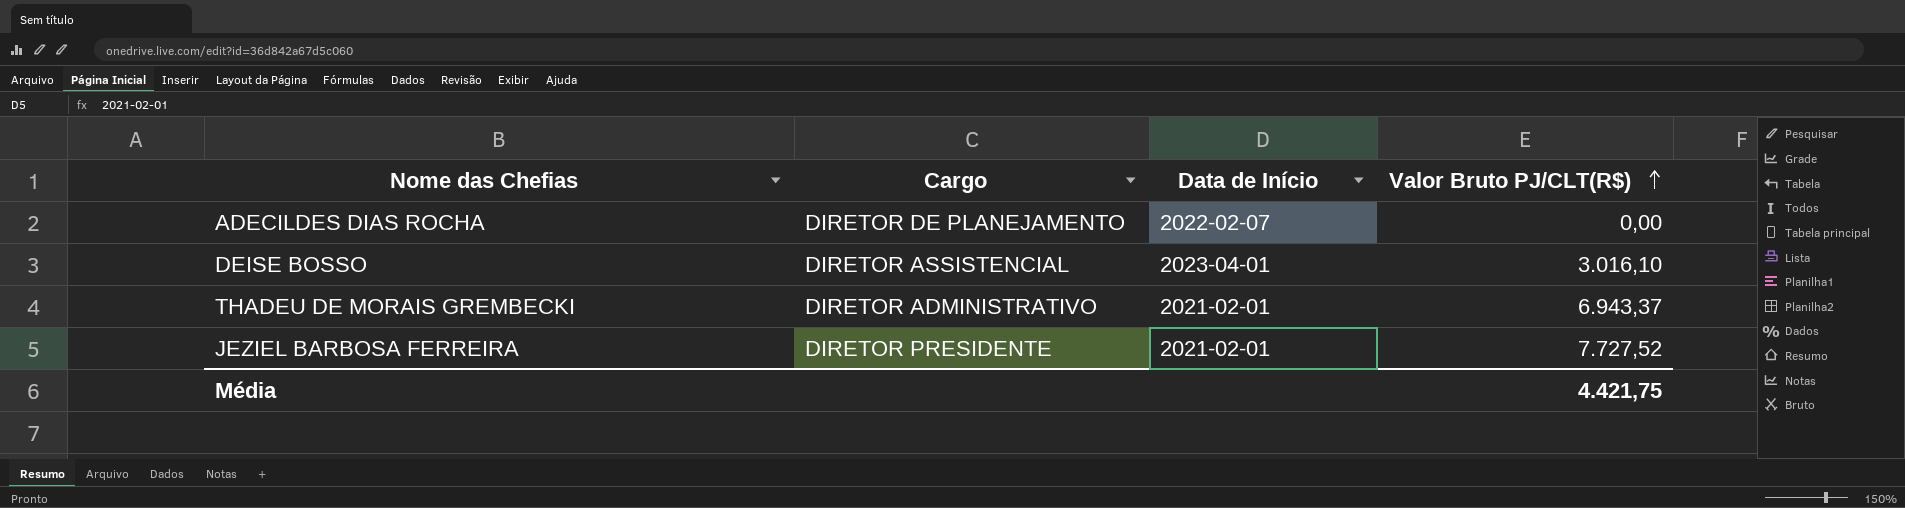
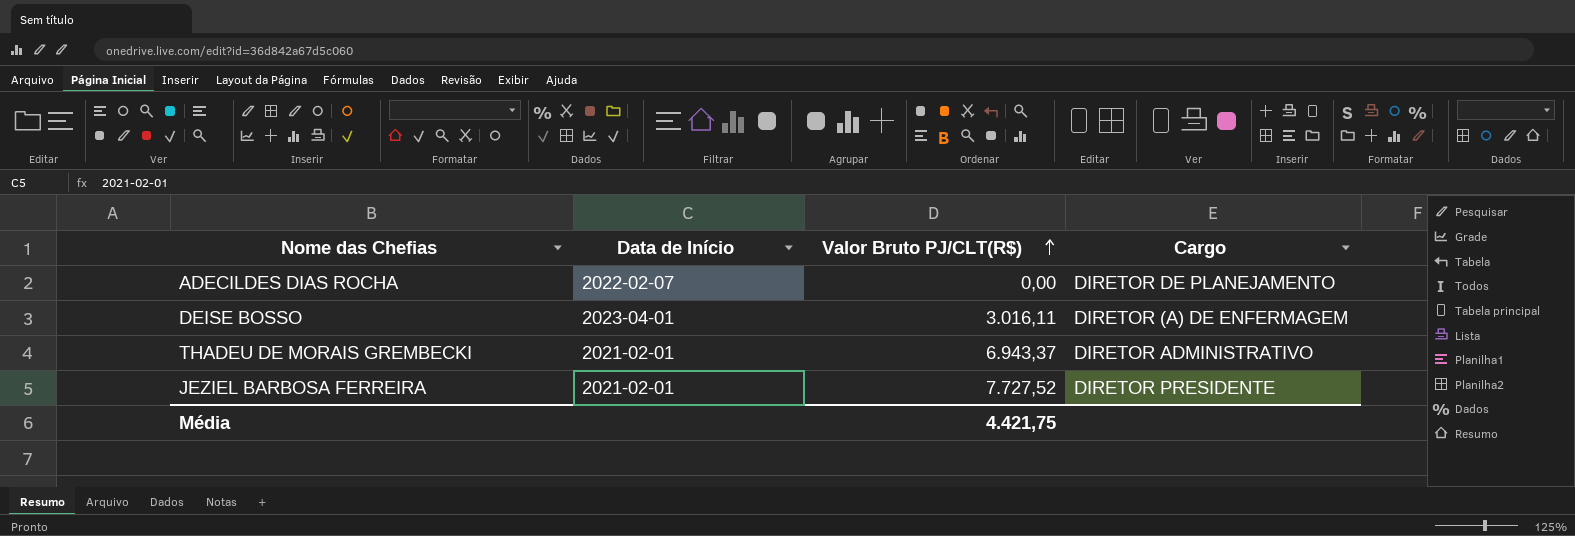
column Cargo | position: 2 -> 4
DEISE BOSSO | Valor Bruto PJ/CLT(R$): 3.016,10 -> 3.016,11
DEISE BOSSO | Cargo: DIRETOR ASSISTENCIAL -> DIRETOR (A) DE ENFERMAGEM

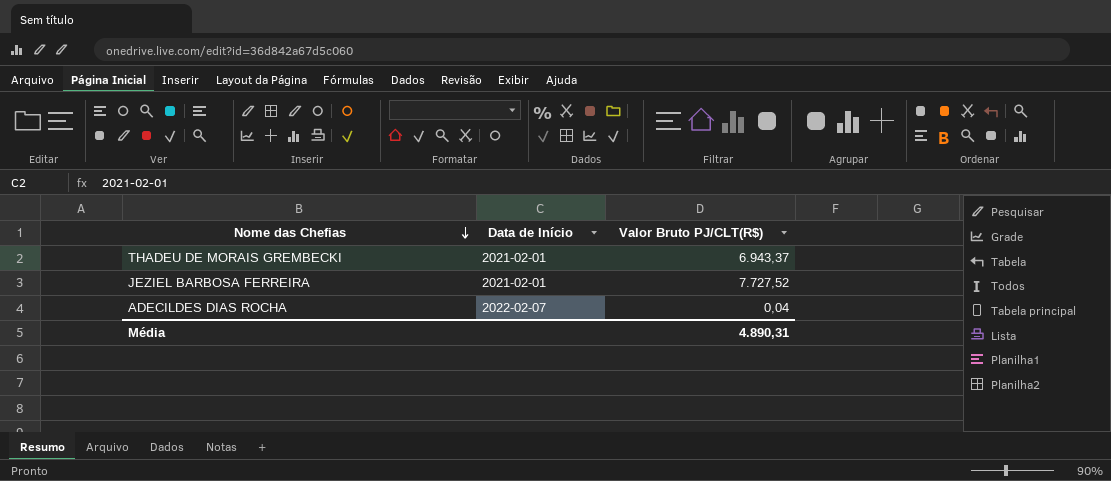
row order: Valor Bruto PJ/CLT(R$) ascending -> Nome das Chefias descending
column Cargo | position: 4 -> none
row DEISE BOSSO: 2023-04-01 | 3.016,11 | DIRETOR (A) DE ENFERMAGEM -> none
ADECILDES DIAS ROCHA | Valor Bruto PJ/CLT(R$): 0,00 -> 0,04
Média | Valor Bruto PJ/CLT(R$): 4.421,75 -> 4.890,31

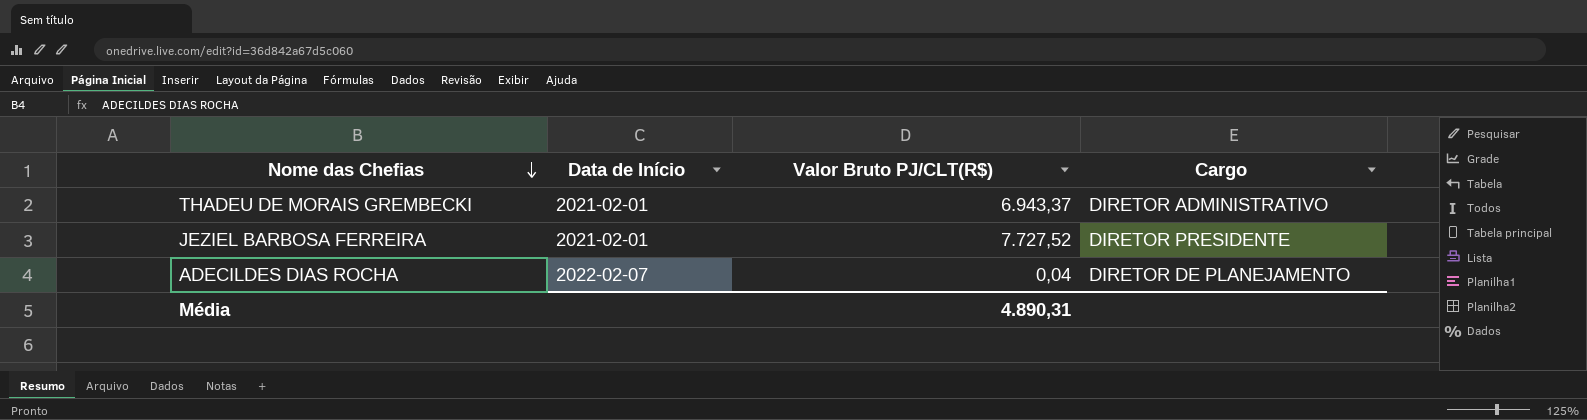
column Cargo | position: none -> 4

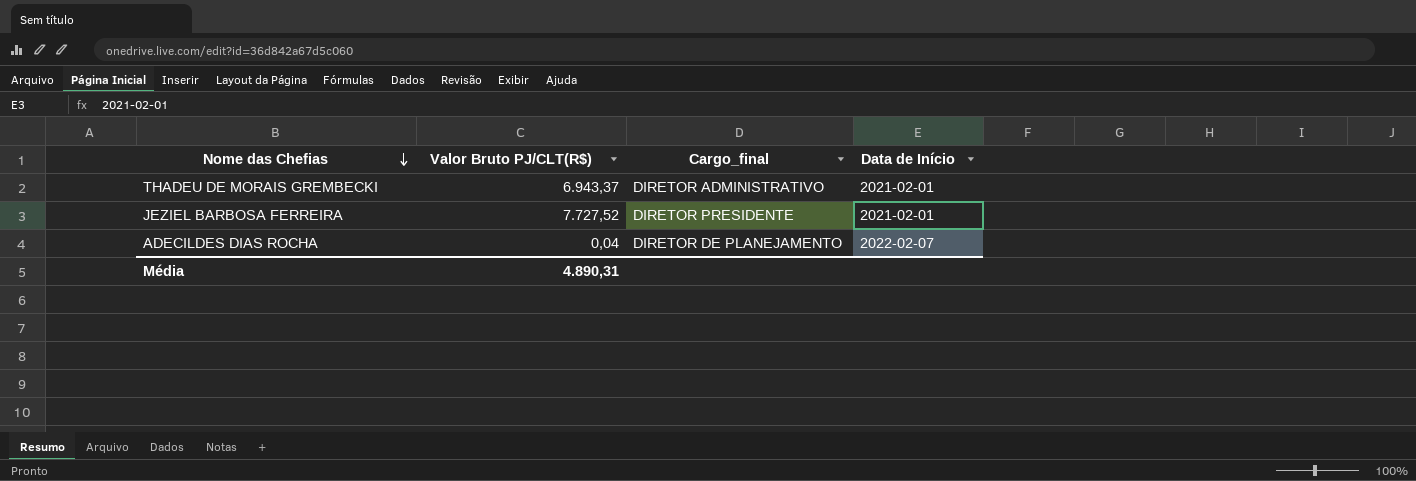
column name: Cargo -> Cargo_final
column Data de Início | position: 2 -> 4

